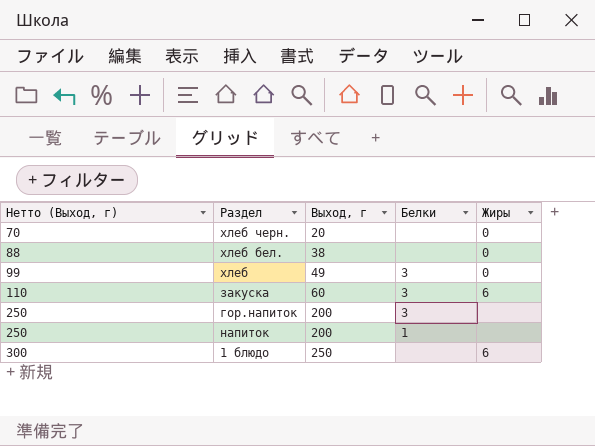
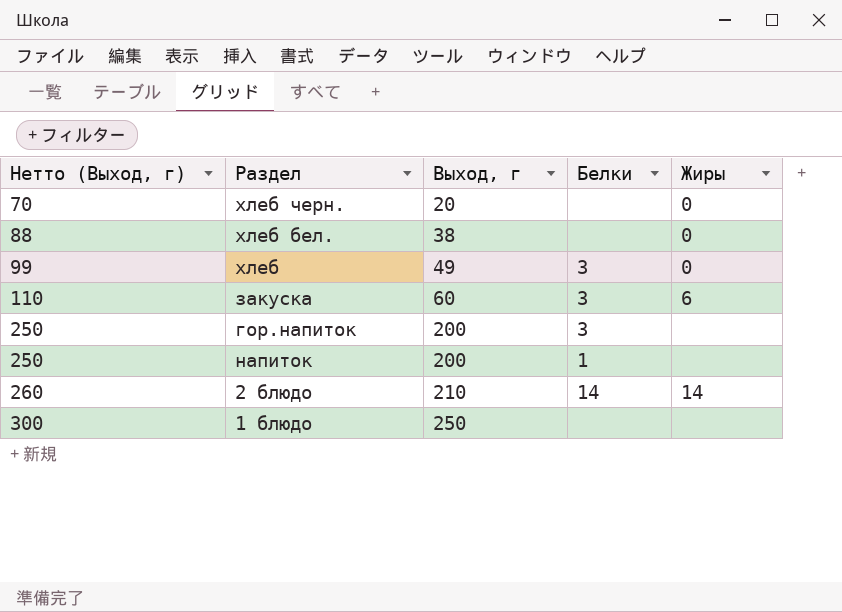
row 2 блюдо: none -> 260 | 210 | 14 | 14
1 блюдо | Жиры: 6 -> none

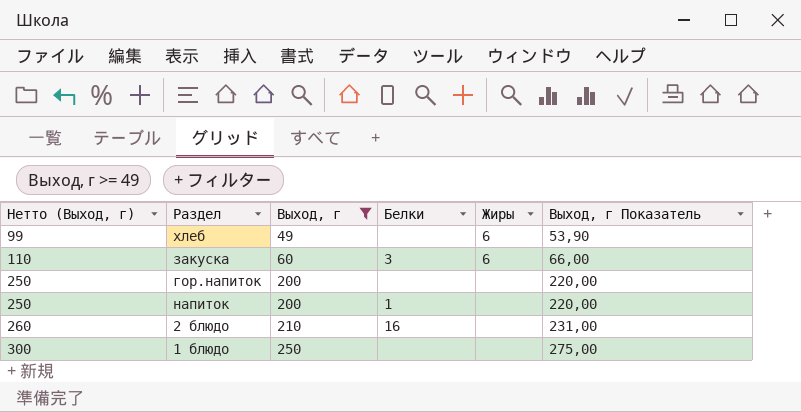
filter: none -> Выход, г >= 49
column Выход, г Показатель | formula: none -> [Выход, г] * 1,1
хлеб | Белки: 3 -> none
хлеб | Жиры: 0 -> 6
гор.напиток | Белки: 3 -> none
2 блюдо | Белки: 14 -> 16
2 блюдо | Жиры: 14 -> none

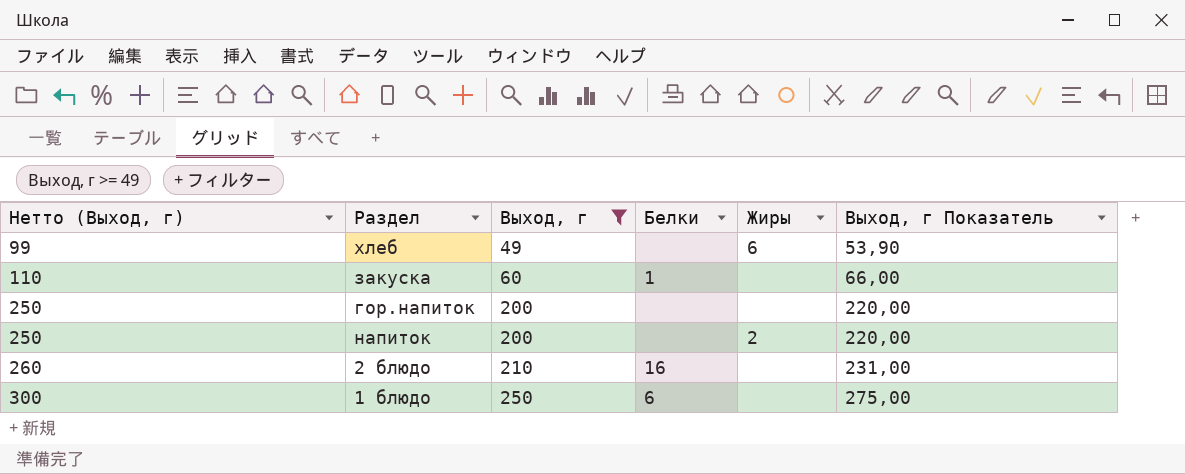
закуска | Белки: 3 -> 1
закуска | Жиры: 6 -> none
напиток | Белки: 1 -> none
напиток | Жиры: none -> 2
1 блюдо | Белки: none -> 6

